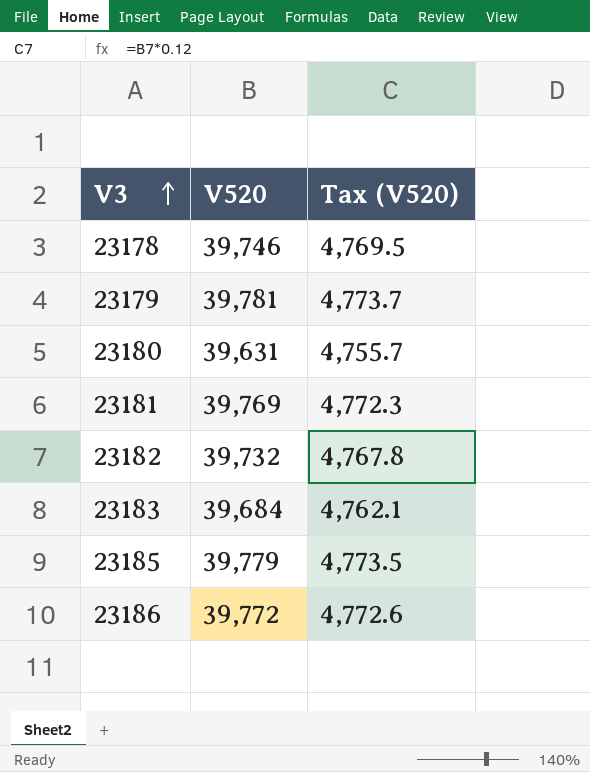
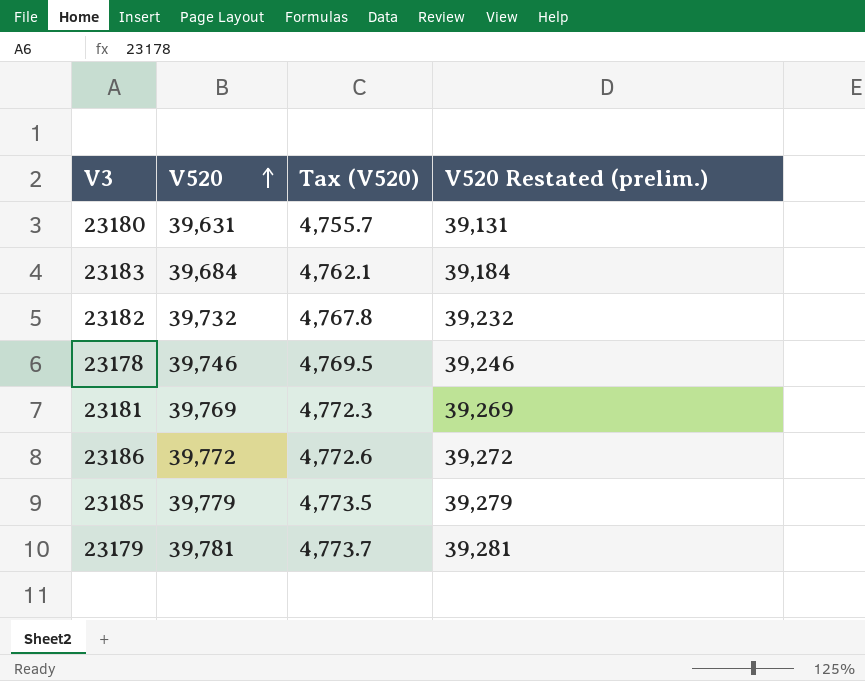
row order: V3 ascending -> V520 ascending
column V520 Restated (prelim.) | formula: none -> [V520] - 500

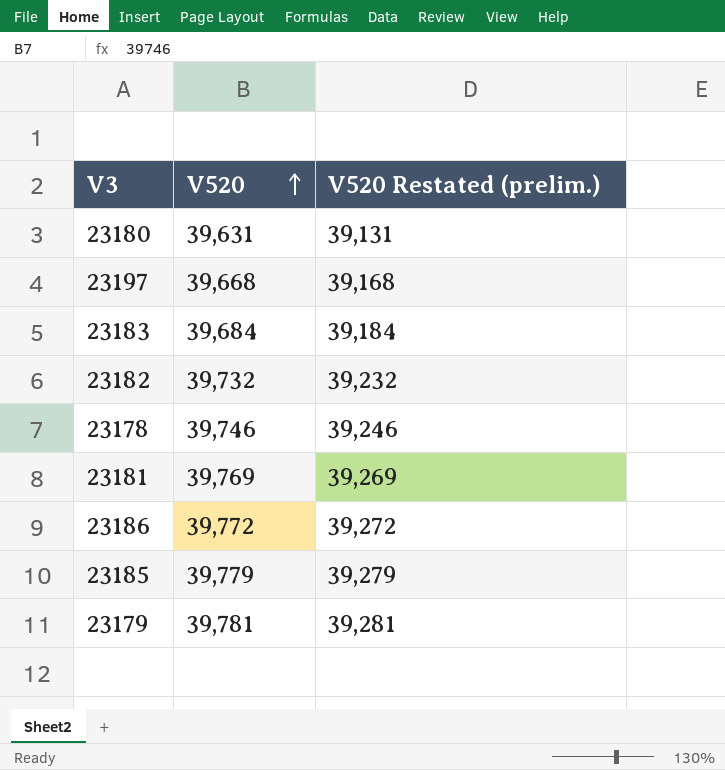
column Tax (V520) | formula: [V520] * 0.12 -> none
row 23197: none -> 39,668 | 39,168

